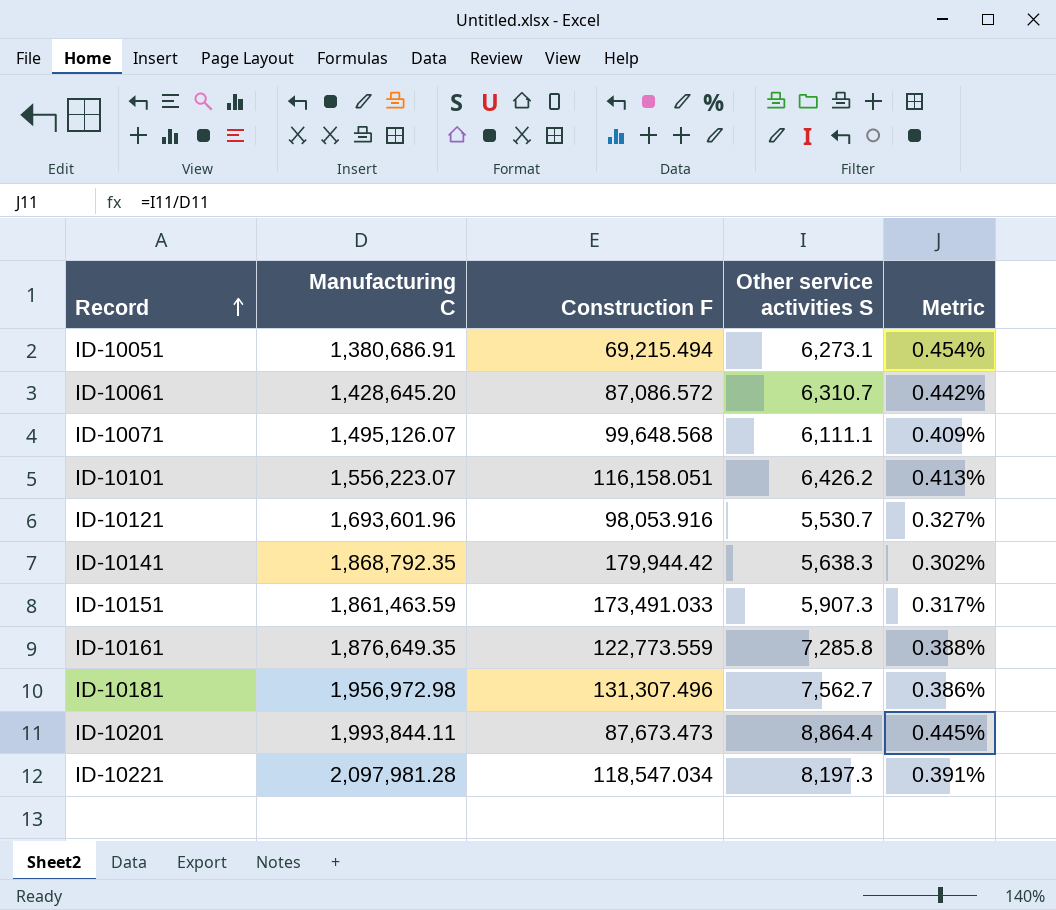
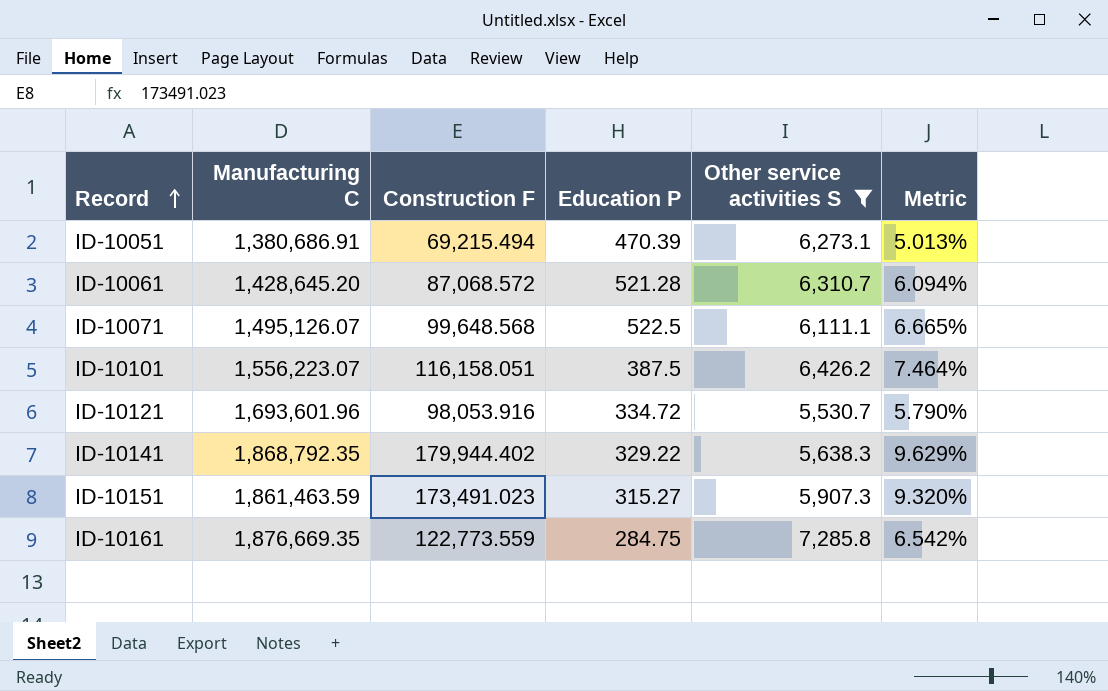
filter: none -> Other service activities S <= 7,285.8
column Education P | position: none -> 4
column Metric | formula: [Other service activities S] / [Manufacturing C] -> [Construction F] / [Manufacturing C]
ID-10061 | Construction F: 87,086.572 -> 87,068.572
ID-10141 | Construction F: 179,944.42 -> 179,944.402
ID-10151 | Construction F: 173,491.033 -> 173,491.023
ID-10161 | Manufacturing C: 1,876,649.35 -> 1,876,669.35

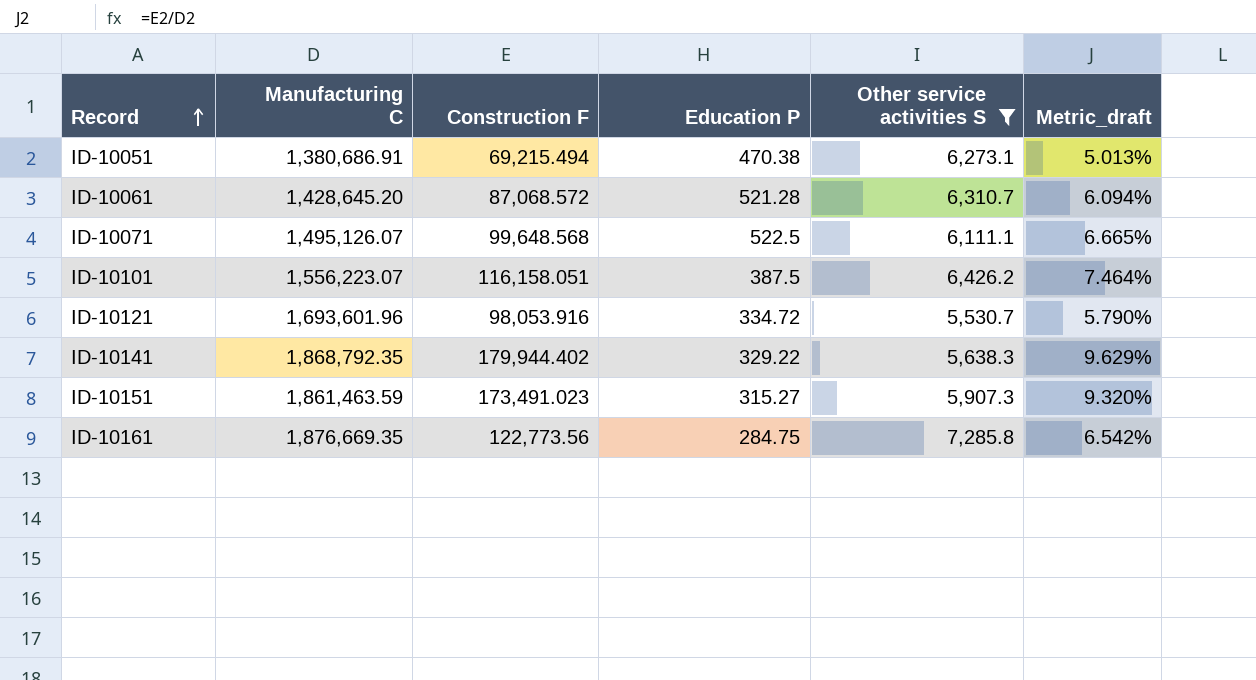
column name: Metric -> Metric_draft
ID-10051 | Education P: 470.39 -> 470.38
ID-10161 | Construction F: 122,773.559 -> 122,773.56

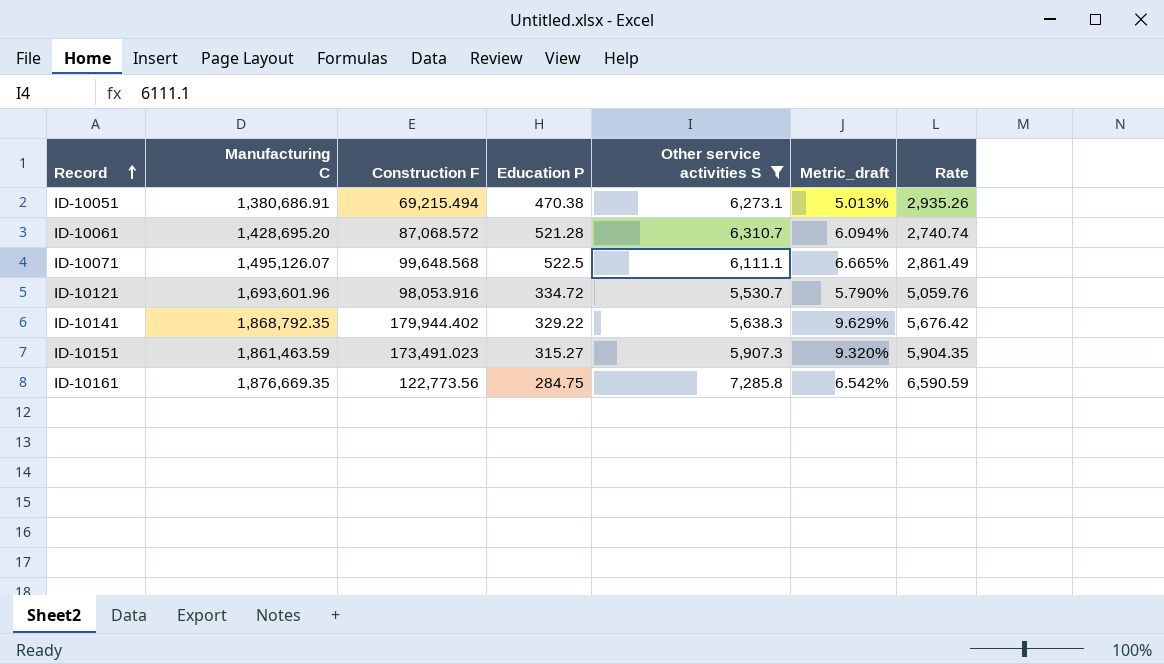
column Rate | formula: none -> [Manufacturing C] / [Education P]
row ID-10101: 1,556,223.07 | 116,158.051 | 387.5 | 6,426.2 | 7.464% -> none
ID-10061 | Manufacturing C: 1,428,645.20 -> 1,428,695.20

